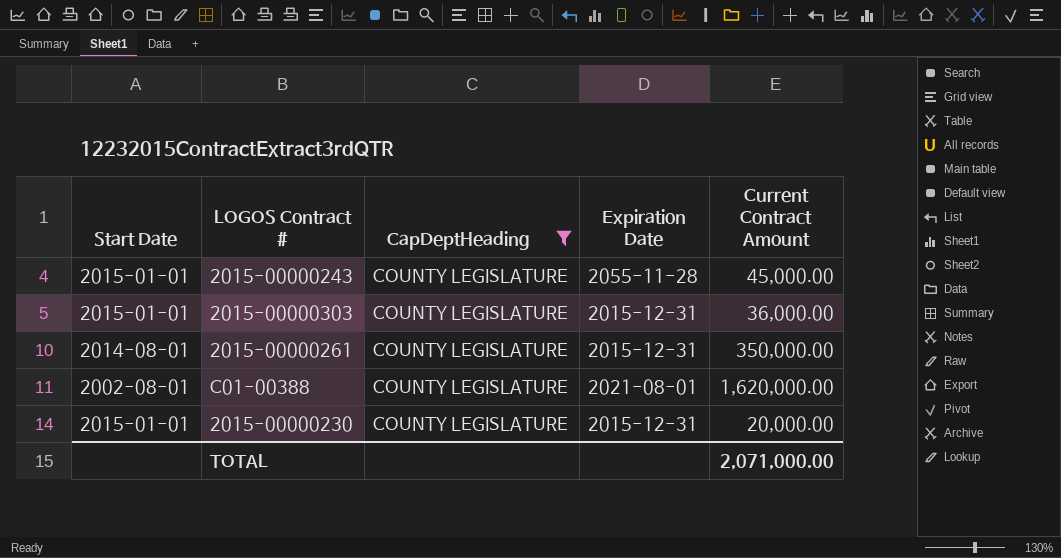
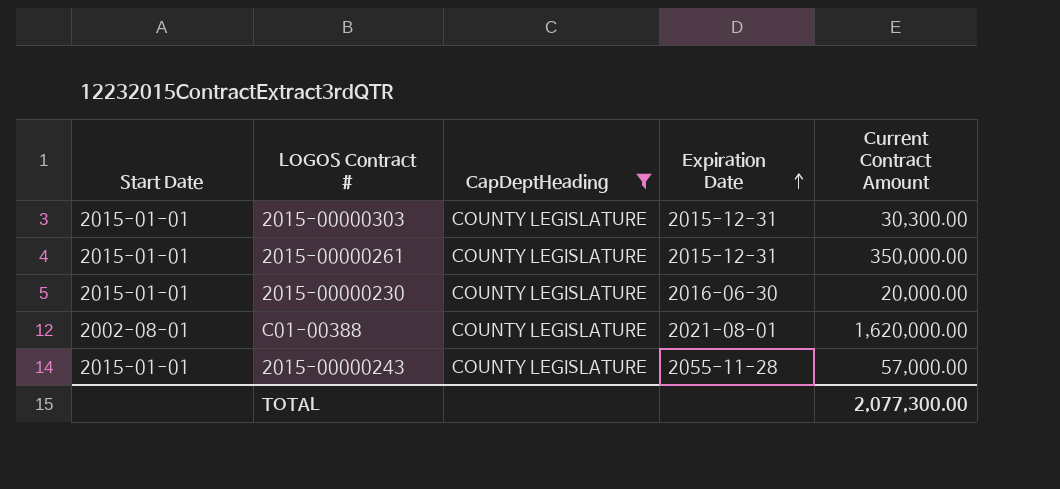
row order: none -> Expiration Date ascending
2015-00000303 | Current Contract Amount: 36,000.00 -> 30,300.00
2015-00000261 | Start Date: 2014-08-01 -> 2015-01-01
2015-00000230 | Expiration Date: 2015-12-31 -> 2016-06-30
2015-00000243 | Current Contract Amount: 45,000.00 -> 57,000.00
TOTAL | Current Contract Amount: 2,071,000.00 -> 2,077,300.00

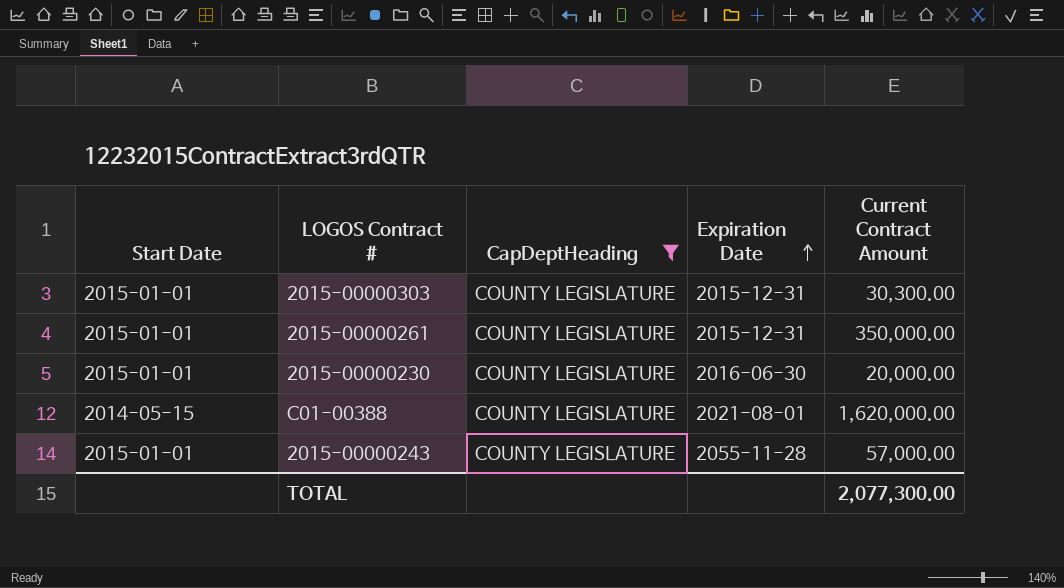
C01-00388 | Start Date: 2002-08-01 -> 2014-05-15

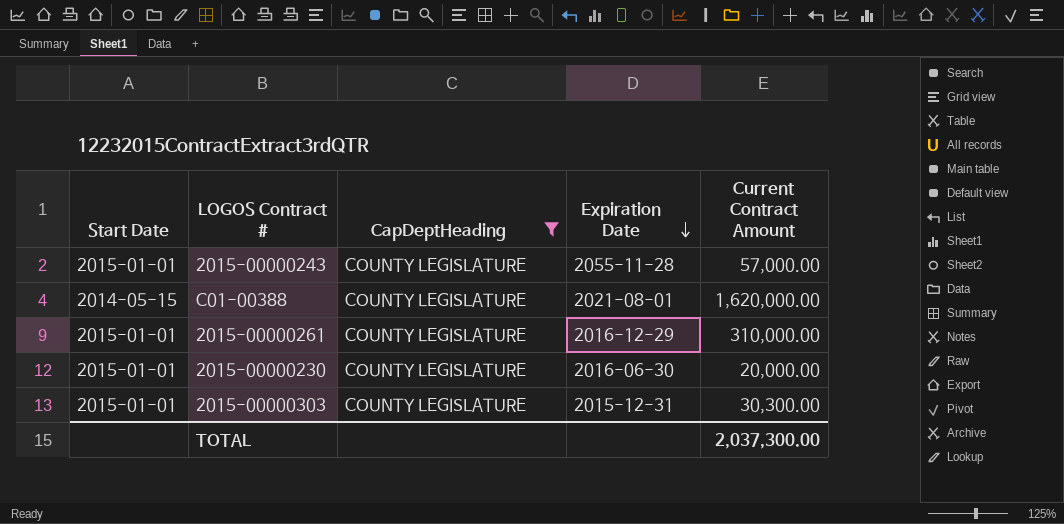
row order: Expiration Date ascending -> Expiration Date descending
2015-00000261 | Expiration Date: 2015-12-31 -> 2016-12-29
2015-00000261 | Current Contract Amount: 350,000.00 -> 310,000.00
TOTAL | Current Contract Amount: 2,077,300.00 -> 2,037,300.00

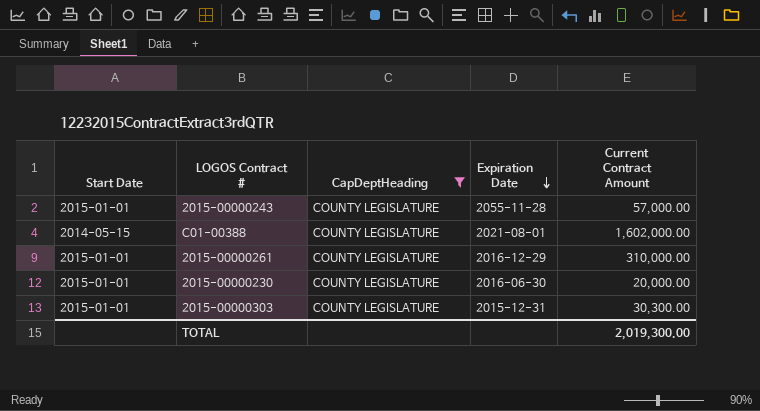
C01-00388 | Current Contract Amount: 1,620,000.00 -> 1,602,000.00
TOTAL | Current Contract Amount: 2,037,300.00 -> 2,019,300.00

